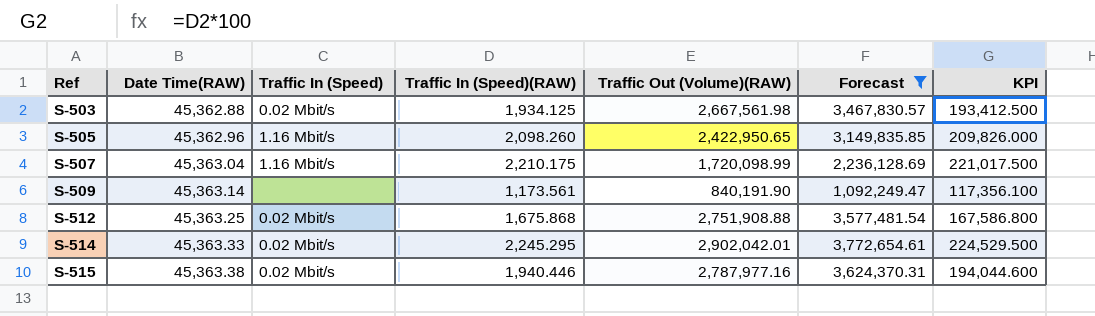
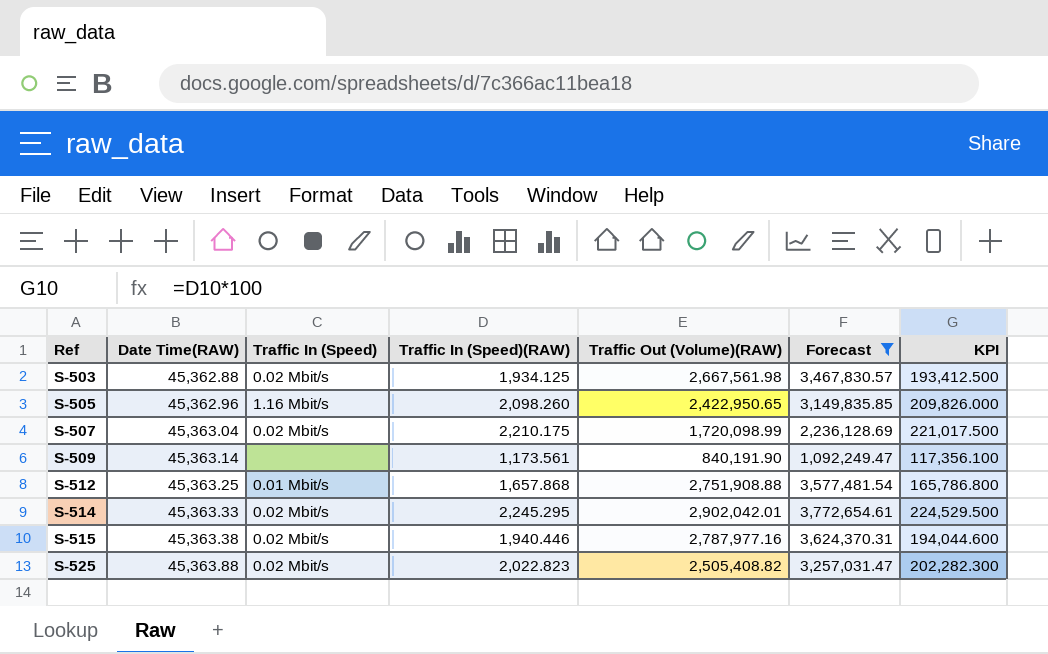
S-507 | Traffic In (Speed): 1.16 Mbit/s -> 0.02 Mbit/s
S-512 | Traffic In (Speed): 0.02 Mbit/s -> 0.01 Mbit/s
S-512 | Traffic In (Speed)(RAW): 1,675.868 -> 1,657.868
S-512 | KPI: 167,586.800 -> 165,786.800
row S-525: none -> 45,363.88 | 0.02 Mbit/s | 2,022.823 | 2,505,408.82 | 3,257,031.47 | 202,282.300

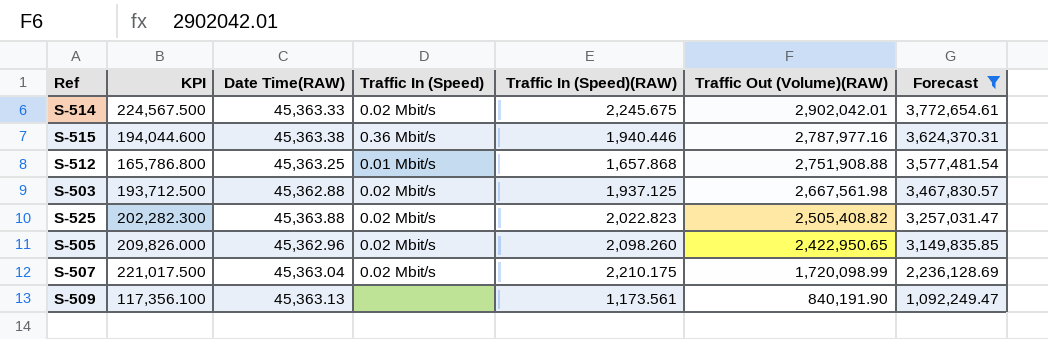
row order: Ref ascending -> Traffic Out (Volume)(RAW) descending
column KPI | position: 7 -> 2
S-514 | KPI: 224,529.500 -> 224,567.500
S-514 | Traffic In (Speed)(RAW): 2,245.295 -> 2,245.675
S-515 | Traffic In (Speed): 0.02 Mbit/s -> 0.36 Mbit/s
S-503 | KPI: 193,412.500 -> 193,712.500
S-503 | Traffic In (Speed)(RAW): 1,934.125 -> 1,937.125
S-505 | Traffic In (Speed): 1.16 Mbit/s -> 0.02 Mbit/s
S-509 | Date Time(RAW): 45,363.14 -> 45,363.13

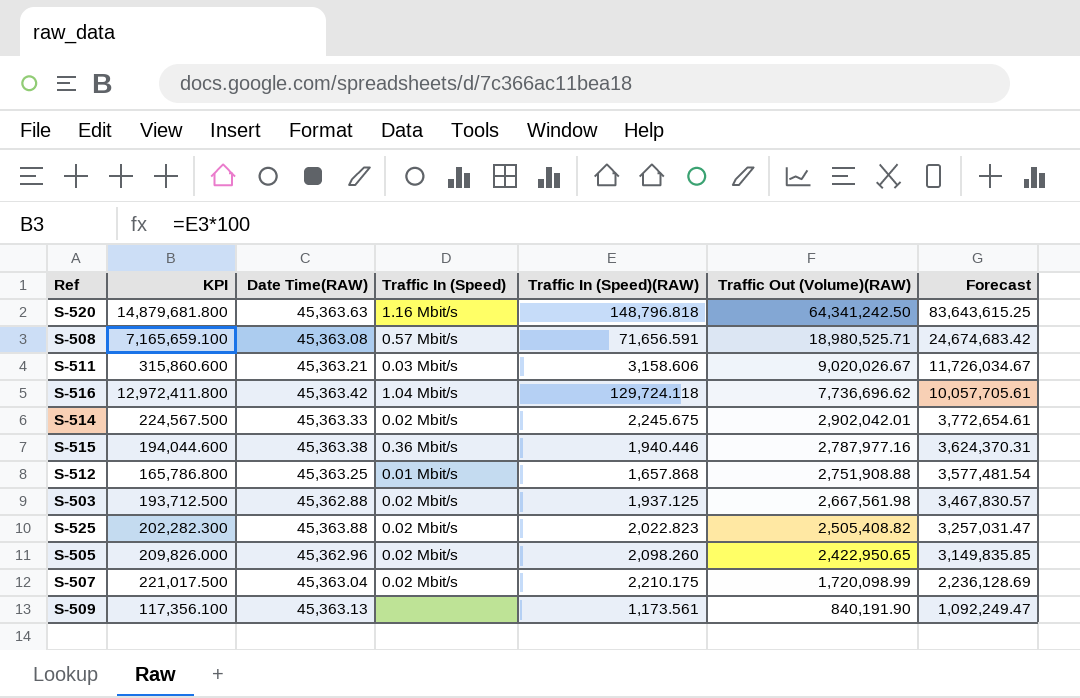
filter: Forecast <= 3,772,654.61 -> none

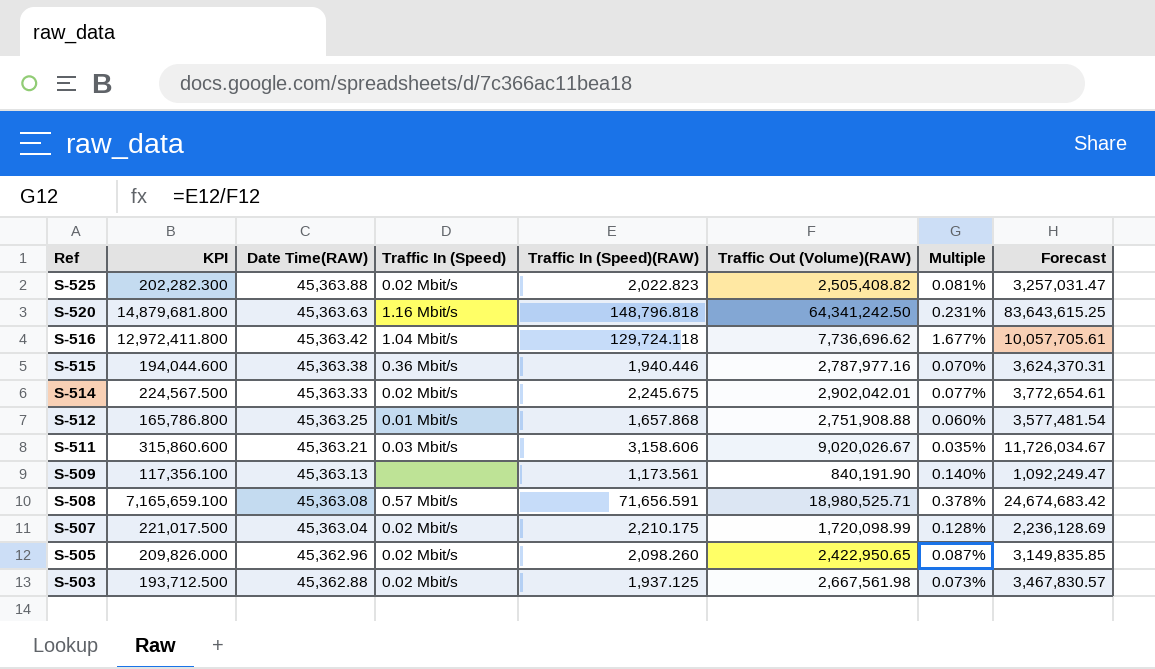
row order: Traffic Out (Volume)(RAW) descending -> Ref descending
column Multiple | formula: none -> [Traffic In (Speed)(RAW)] / [Traffic Out (Volume)(RAW)]

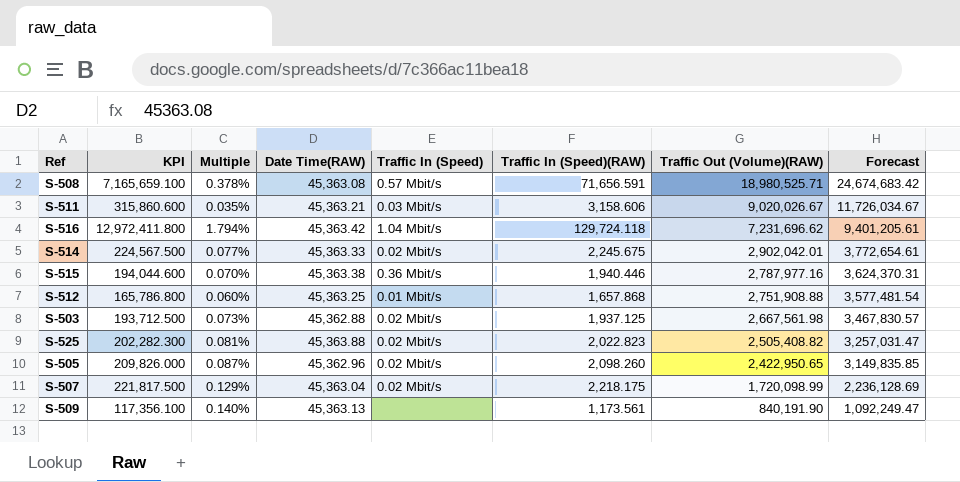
row order: Ref descending -> Traffic Out (Volume)(RAW) descending
column Multiple | position: 7 -> 3
row S-520: 14,879,681.800 | 45,363.63 | 1.16 Mbit/s | 148,796.818 | 64,341,242.50 | 0.231% | 83,643,615.25 -> none
S-516 | Multiple: 1.677% -> 1.794%
S-516 | Traffic Out (Volume)(RAW): 7,736,696.62 -> 7,231,696.62
S-516 | Forecast: 10,057,705.61 -> 9,401,205.61
S-507 | KPI: 221,017.500 -> 221,817.500
S-507 | Multiple: 0.128% -> 0.129%
S-507 | Traffic In (Speed)(RAW): 2,210.175 -> 2,218.175

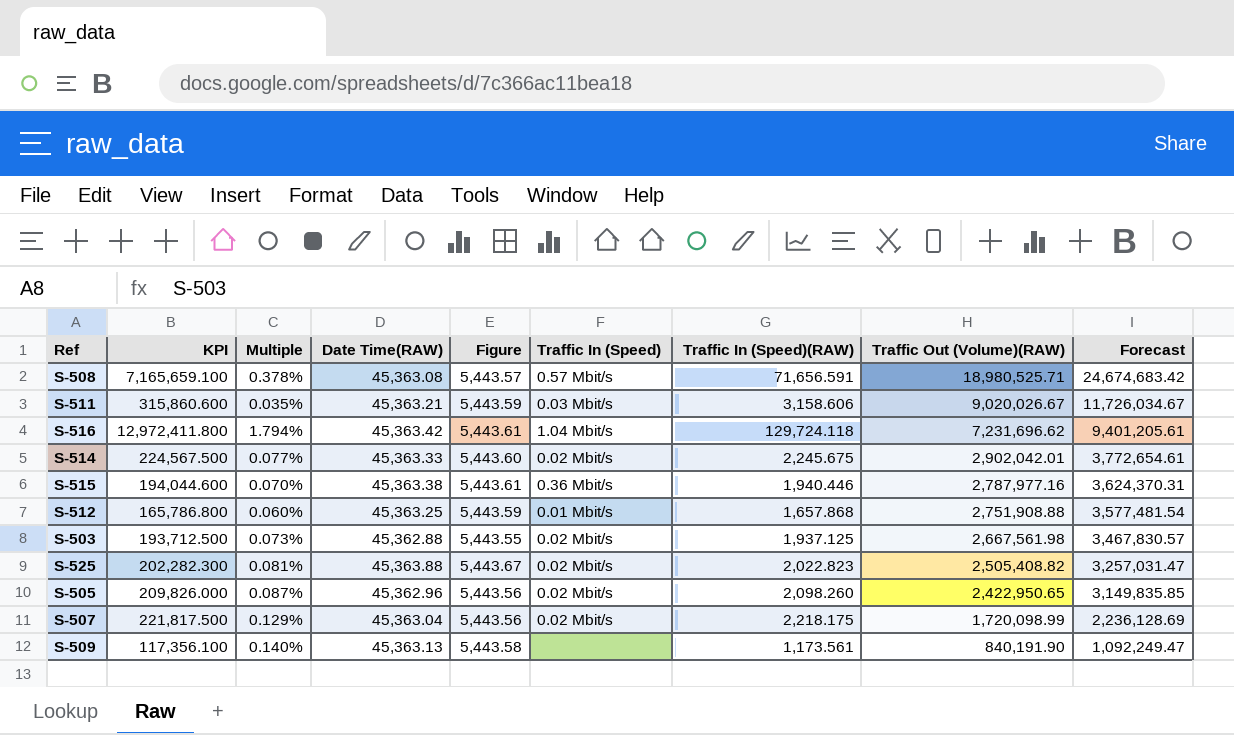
column Figure | formula: none -> [Date Time(RAW)] * 0.12

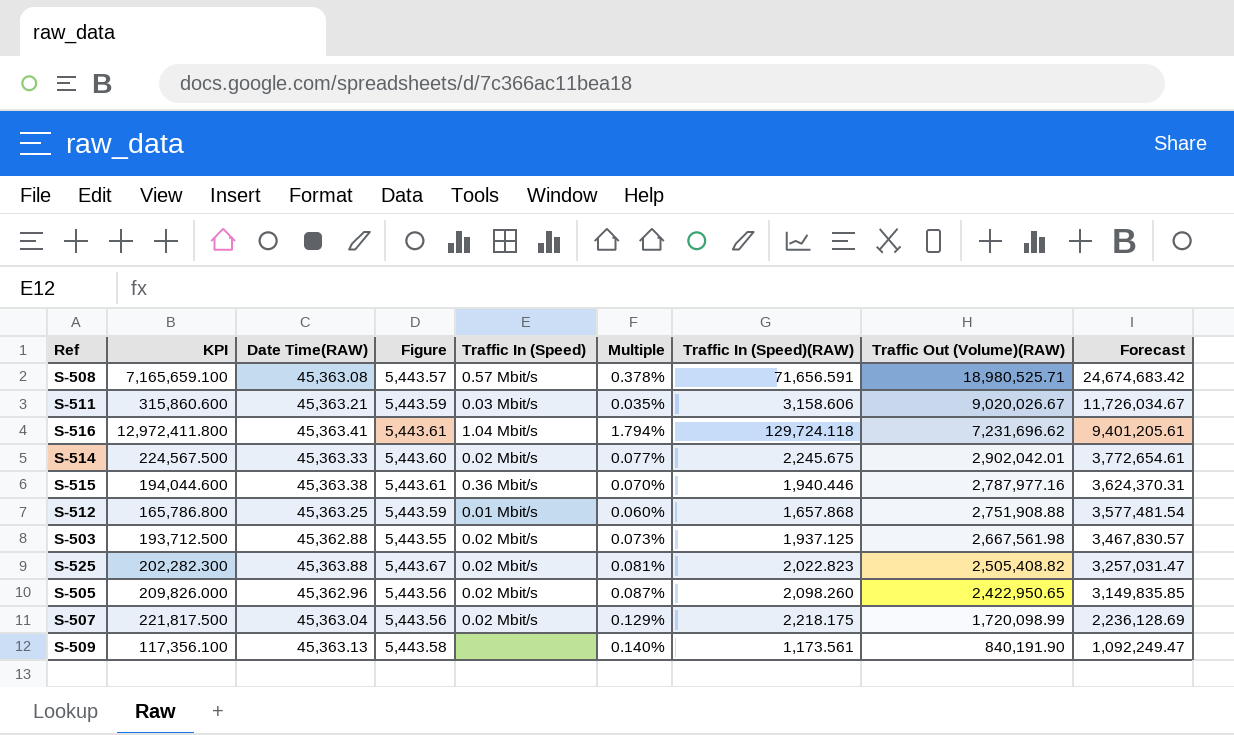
column Multiple | position: 3 -> 6
S-516 | Date Time(RAW): 45,363.42 -> 45,363.41

